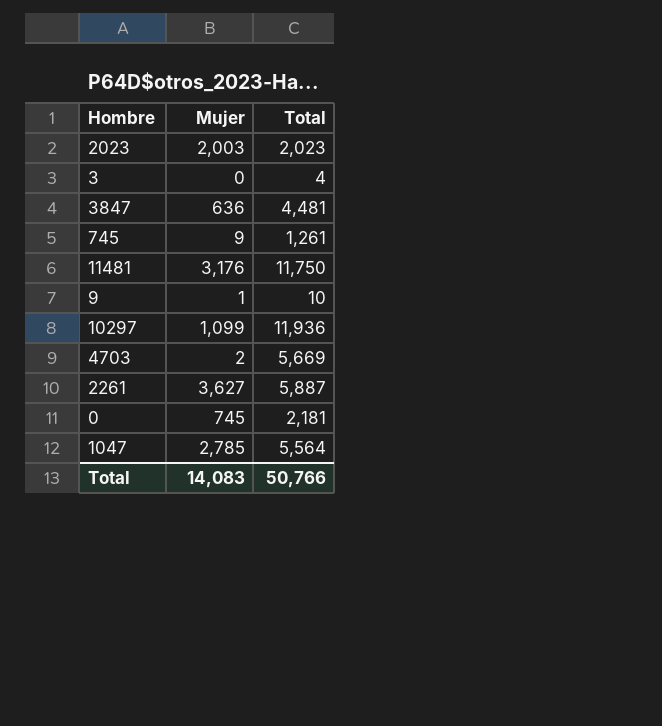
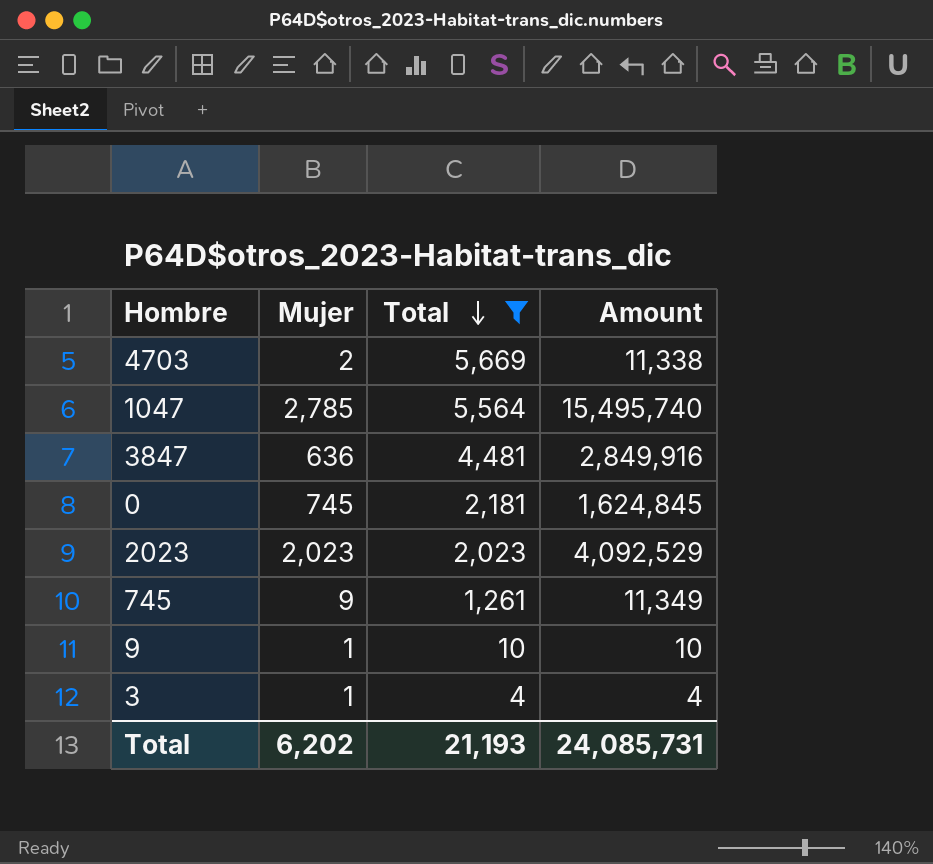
filter: none -> Total <= 5,669
row order: none -> Total descending
column Amount | formula: none -> [Mujer] * [Total]
2023 | Mujer: 2,003 -> 2,023
3 | Mujer: 0 -> 1
Total | Mujer: 14,083 -> 6,202
Total | Total: 50,766 -> 21,193

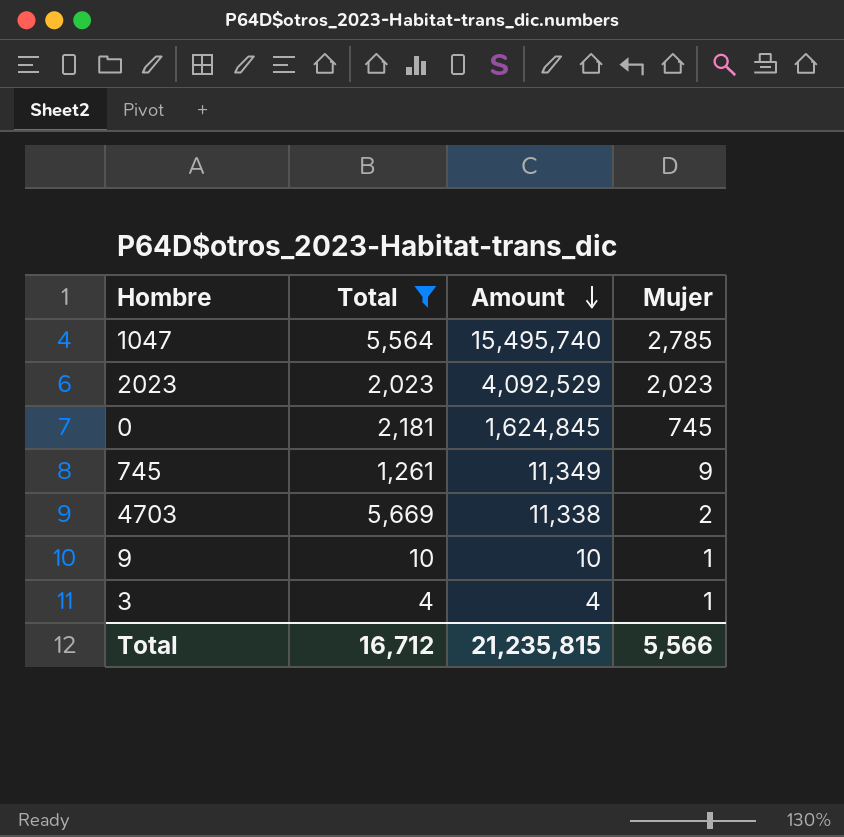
row order: Total descending -> Amount descending
column Mujer | position: 2 -> 4
row 3847: 636 | 4,481 | 2,849,916 -> none
Total | Total: 21,193 -> 16,712
Total | Amount: 24,085,731 -> 21,235,815
Total | Mujer: 6,202 -> 5,566

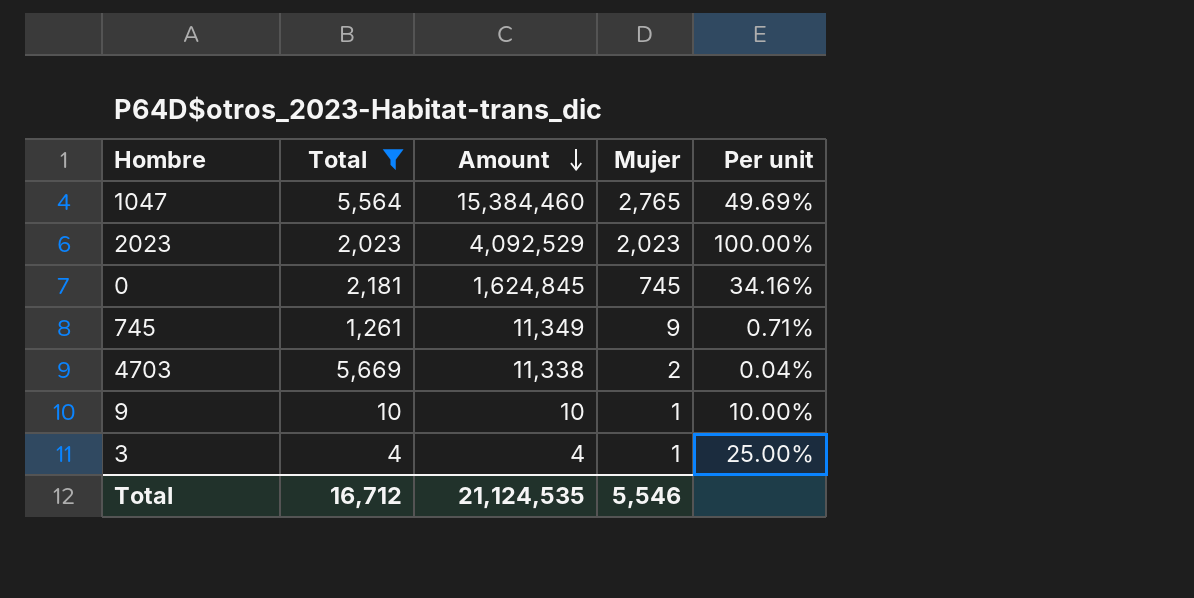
column Per unit | formula: none -> [Mujer] / [Total]
1047 | Amount: 15,495,740 -> 15,384,460
1047 | Mujer: 2,785 -> 2,765
Total | Amount: 21,235,815 -> 21,124,535
Total | Mujer: 5,566 -> 5,546

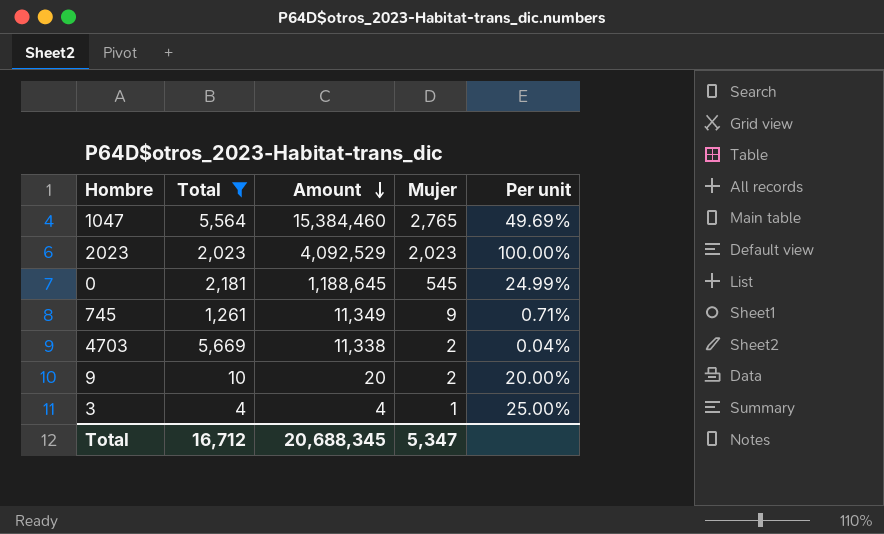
0 | Amount: 1,624,845 -> 1,188,645
0 | Mujer: 745 -> 545
0 | Per unit: 34.16% -> 24.99%
9 | Amount: 10 -> 20
9 | Mujer: 1 -> 2
9 | Per unit: 10.00% -> 20.00%
Total | Amount: 21,124,535 -> 20,688,345
Total | Mujer: 5,546 -> 5,347

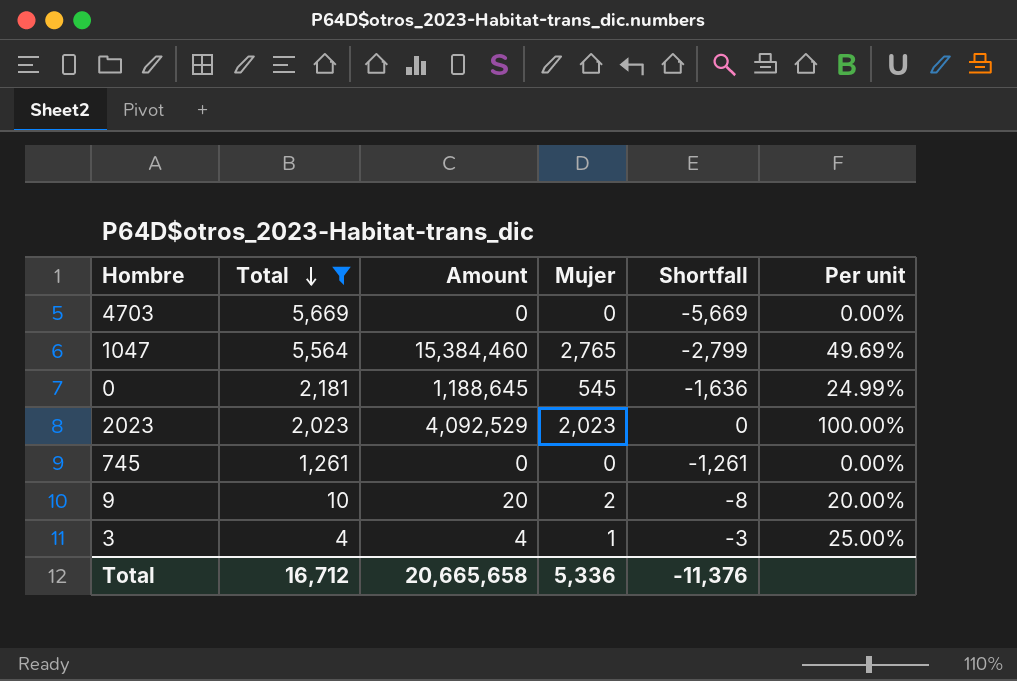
row order: Amount descending -> Total descending
column Shortfall | formula: none -> [Mujer] - [Total]
4703 | Amount: 11,338 -> 0
4703 | Mujer: 2 -> 0
4703 | Per unit: 0.04% -> 0.00%
745 | Amount: 11,349 -> 0
745 | Mujer: 9 -> 0
745 | Per unit: 0.71% -> 0.00%
Total | Amount: 20,688,345 -> 20,665,658
Total | Mujer: 5,347 -> 5,336

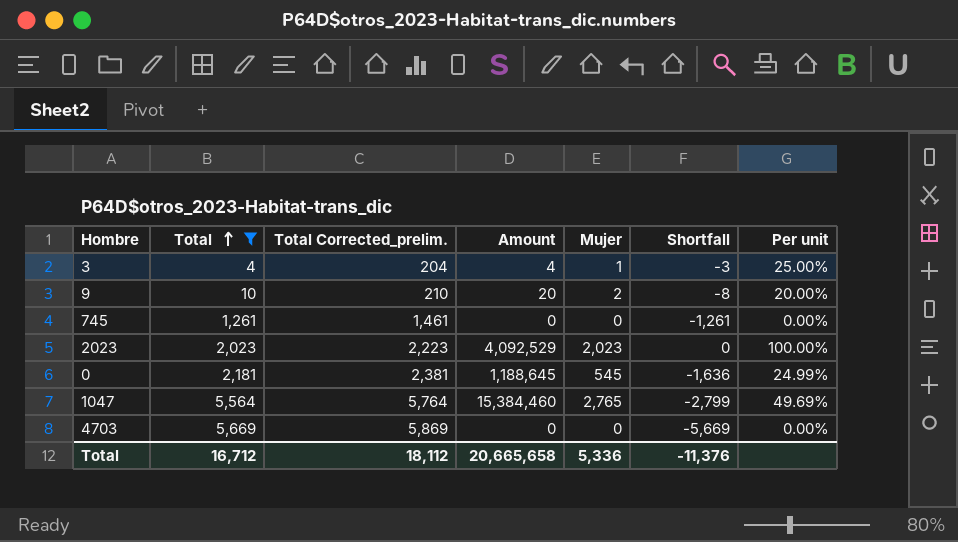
row order: Total descending -> Total ascending
column Total Corrected_prelim. | formula: none -> [Total] + 200

